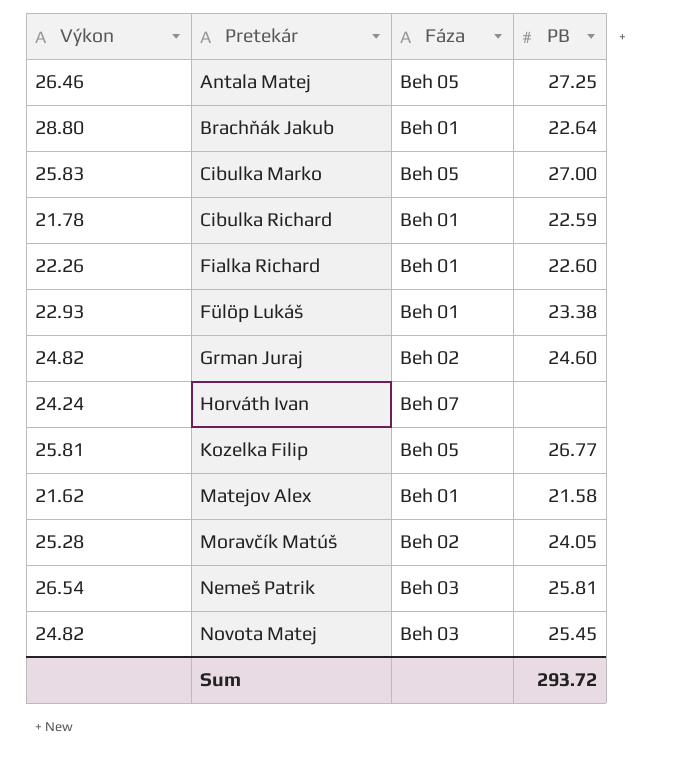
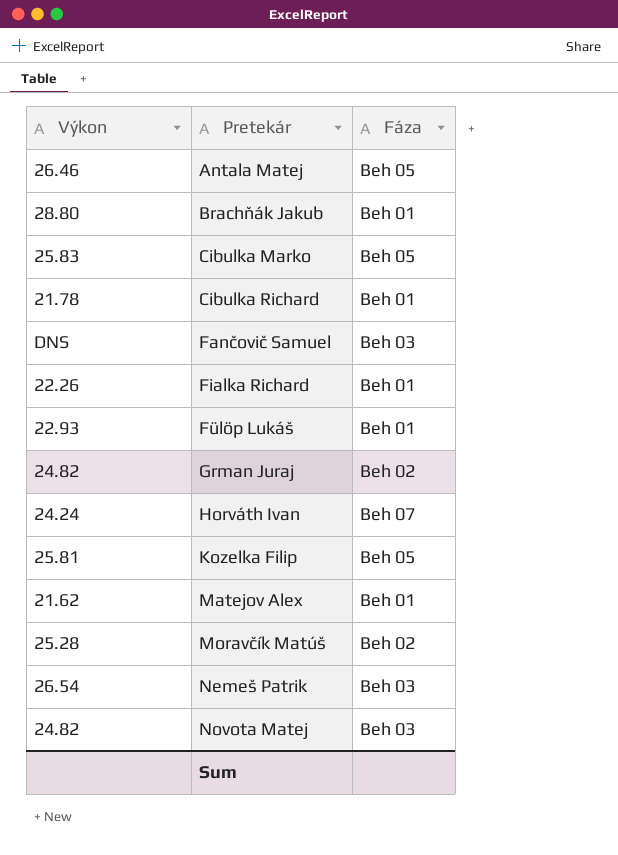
column PB | position: 4 -> none
row Fančovič Samuel: none -> DNS | Beh 03

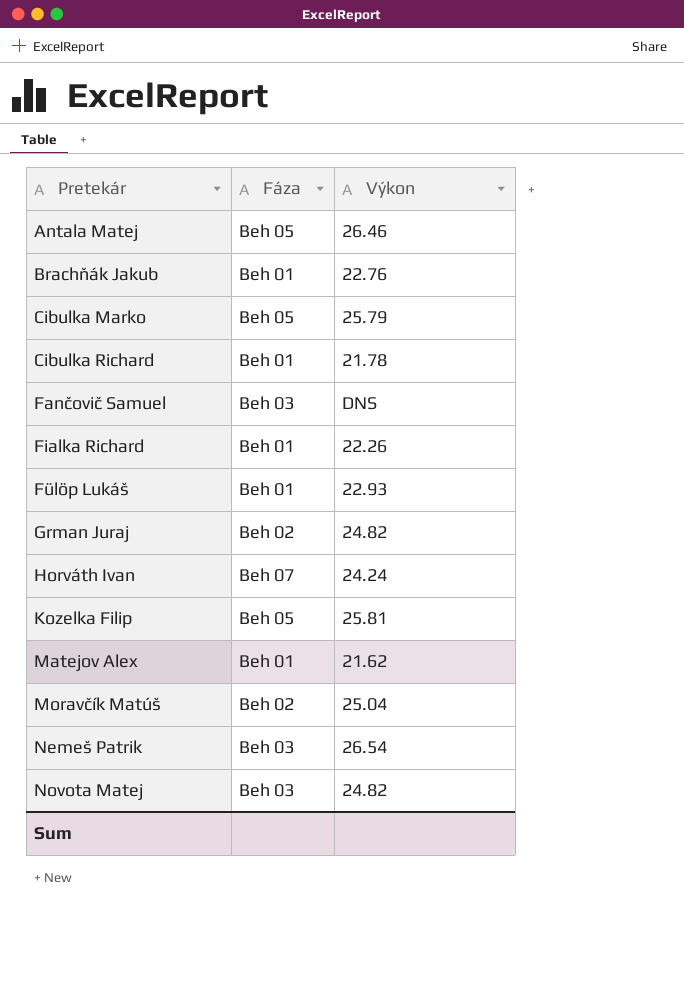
column Výkon | position: 1 -> 3
Brachňák Jakub | Výkon: 28.80 -> 22.76
Cibulka Marko | Výkon: 25.83 -> 25.79
Moravčík Matúš | Výkon: 25.28 -> 25.04

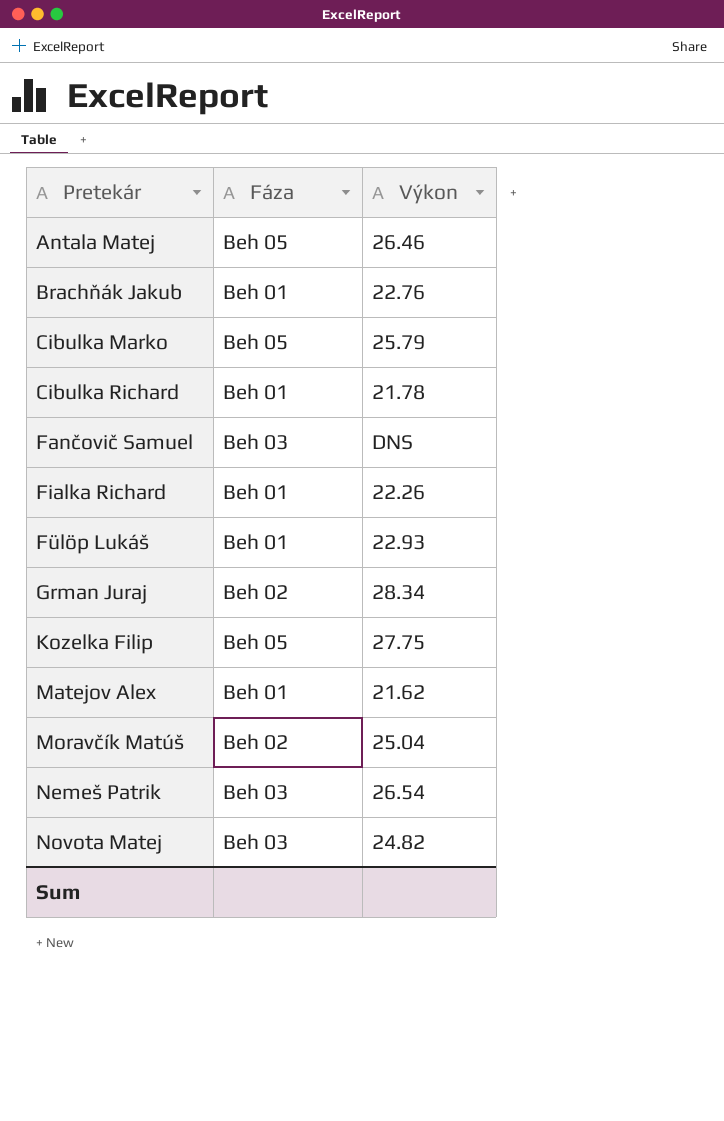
row Horváth Ivan: Beh 07 | 24.24 -> none
Grman Juraj | Výkon: 24.82 -> 28.34
Kozelka Filip | Výkon: 25.81 -> 27.75

